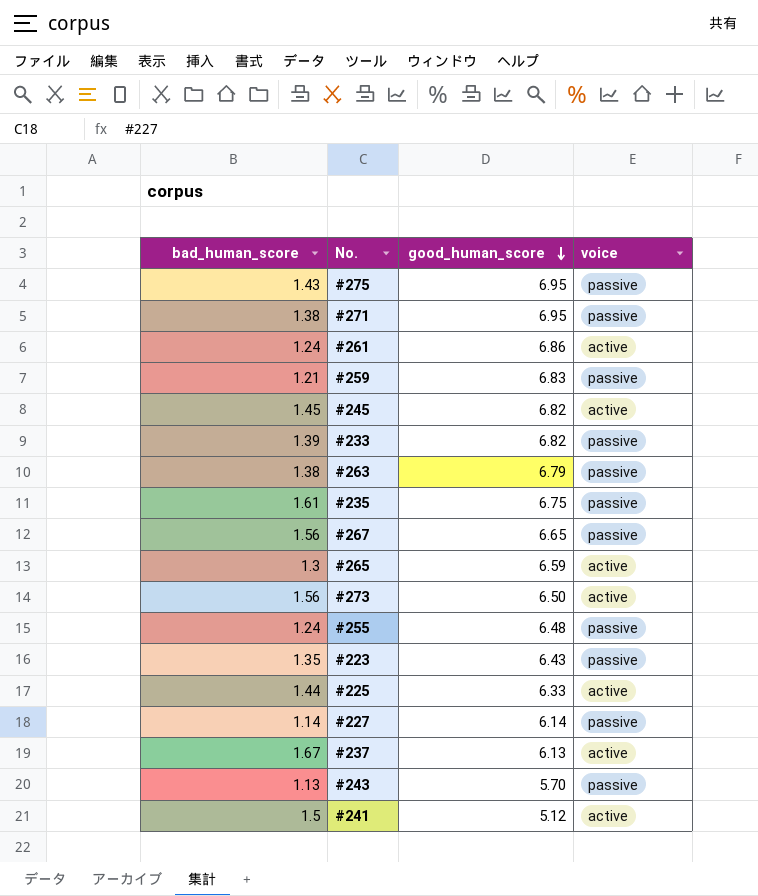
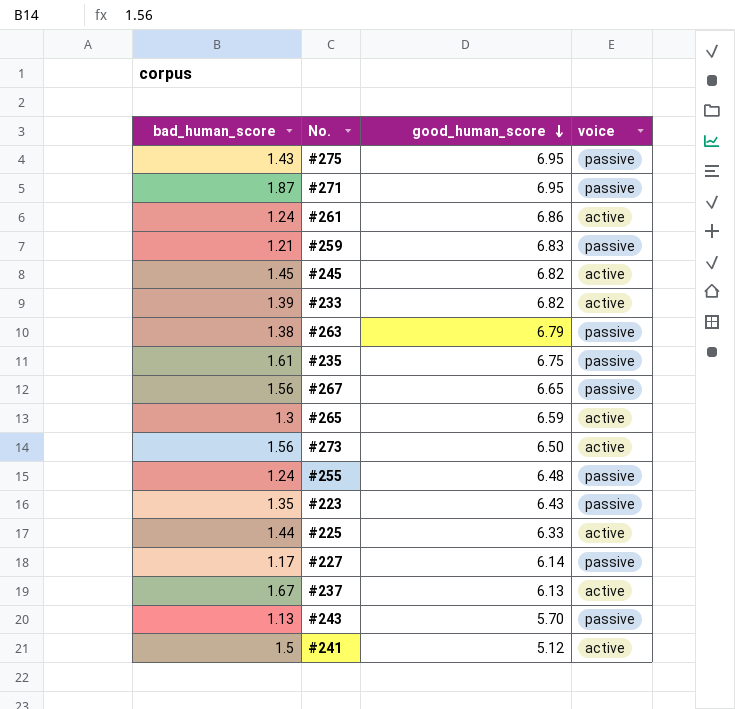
#271 | bad_human_score: 1.38 -> 1.87
#233 | voice: passive -> active
#227 | bad_human_score: 1.14 -> 1.17

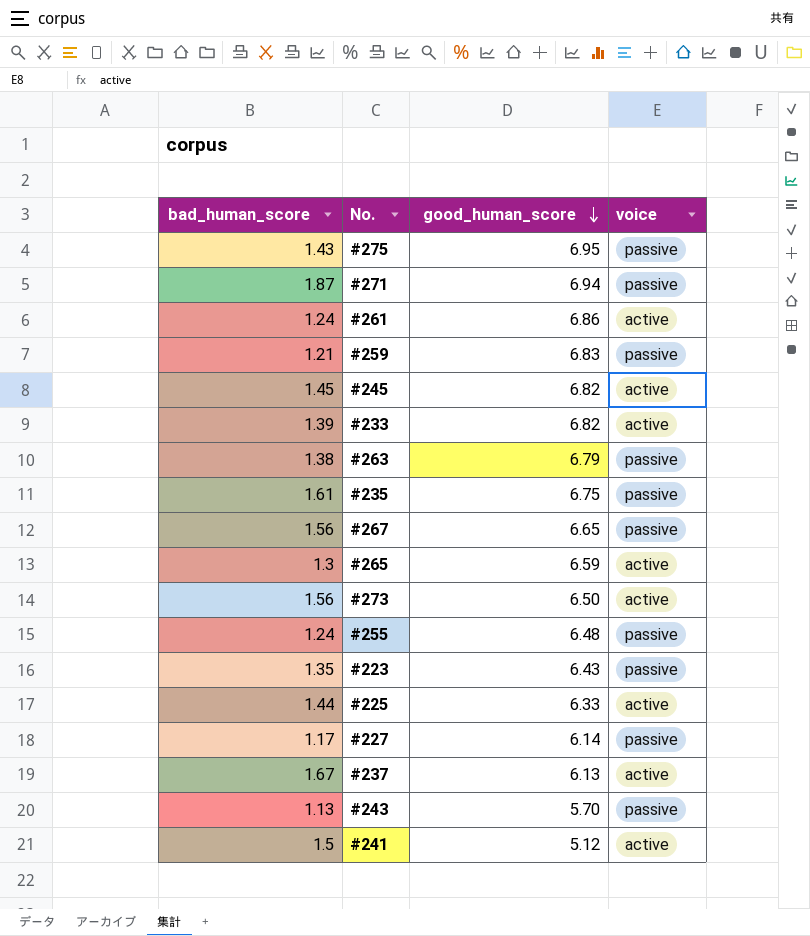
#271 | good_human_score: 6.95 -> 6.94

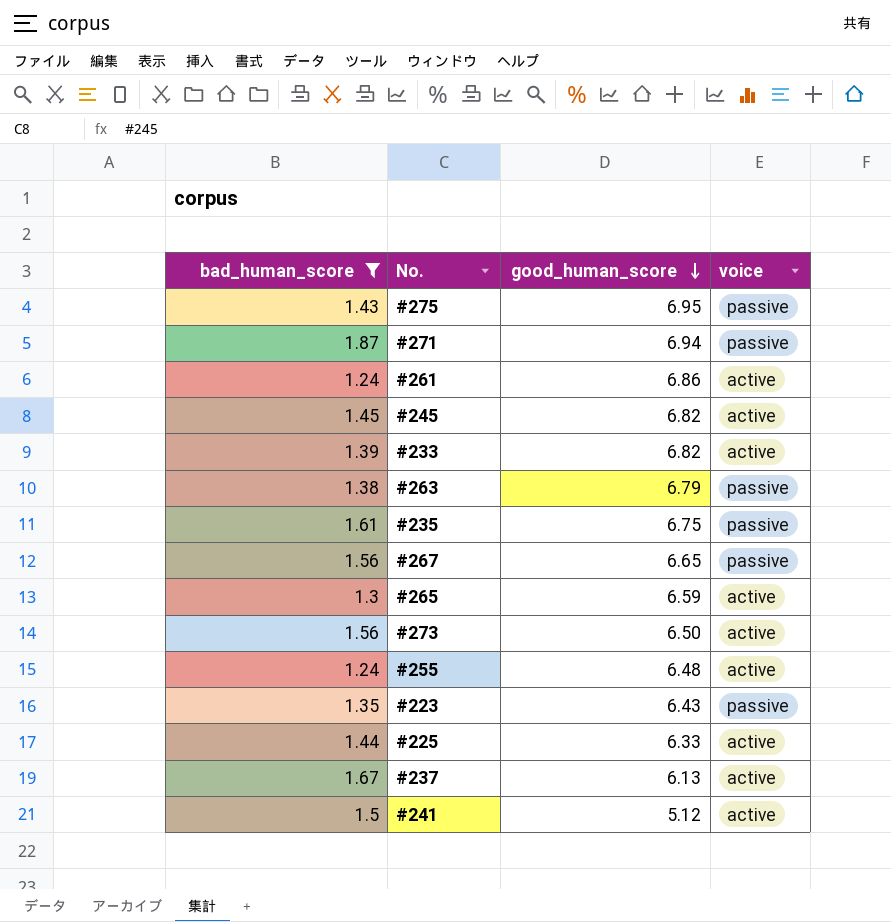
filter: none -> bad_human_score >= 1.24
#255 | voice: passive -> active

